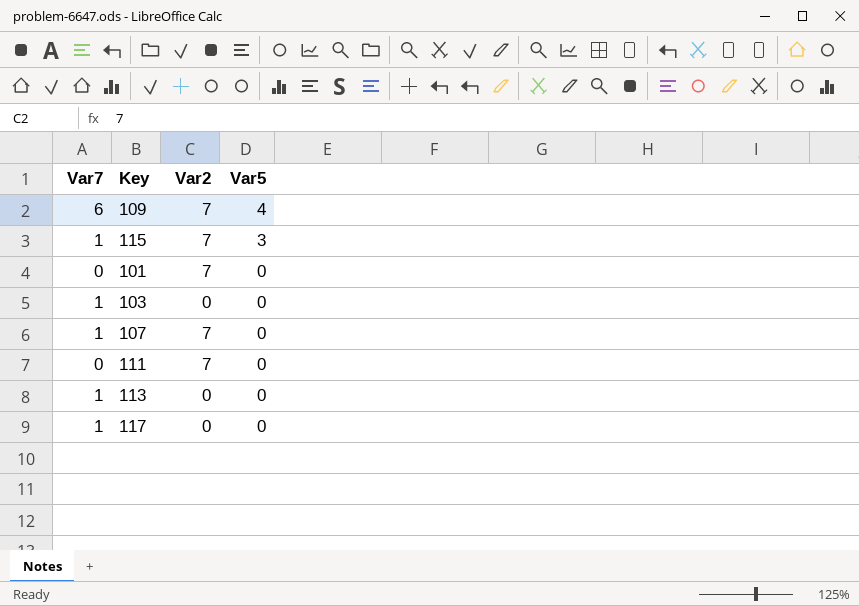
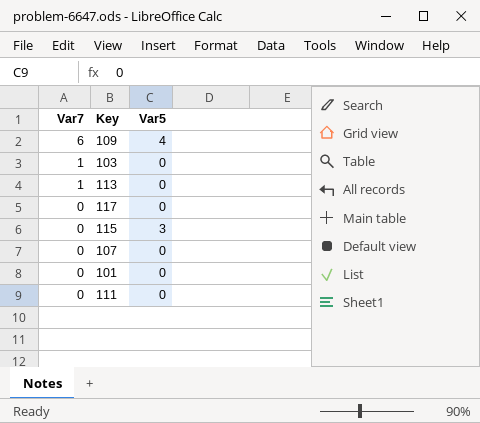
row order: Var5 descending -> Var7 descending
column Var2 | position: 3 -> none
117 | Var7: 1 -> 0
115 | Var7: 1 -> 0
107 | Var7: 1 -> 0

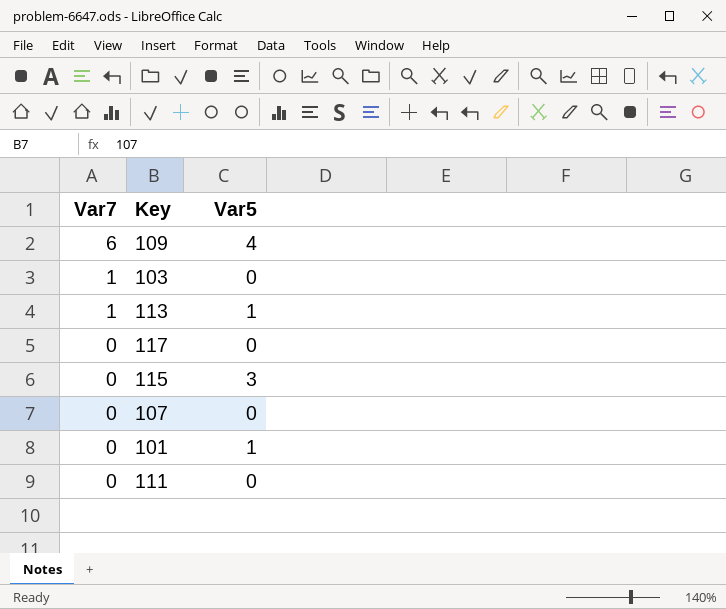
113 | Var5: 0 -> 1
101 | Var5: 0 -> 1

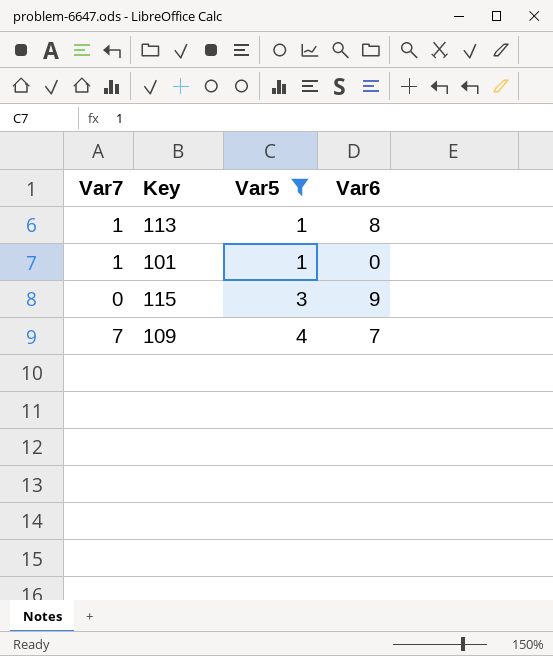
filter: none -> Var5 != 0
row order: Var7 descending -> Var5 ascending
column Var6 | position: none -> 4
101 | Var7: 0 -> 1
109 | Var7: 6 -> 7

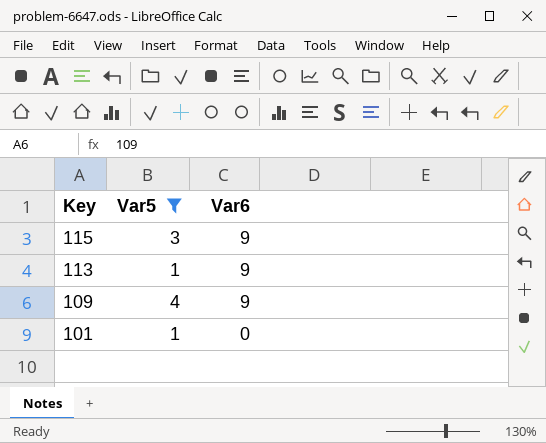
row order: Var5 ascending -> Key descending
column Var7 | position: 1 -> none
113 | Var6: 8 -> 9
109 | Var6: 7 -> 9

